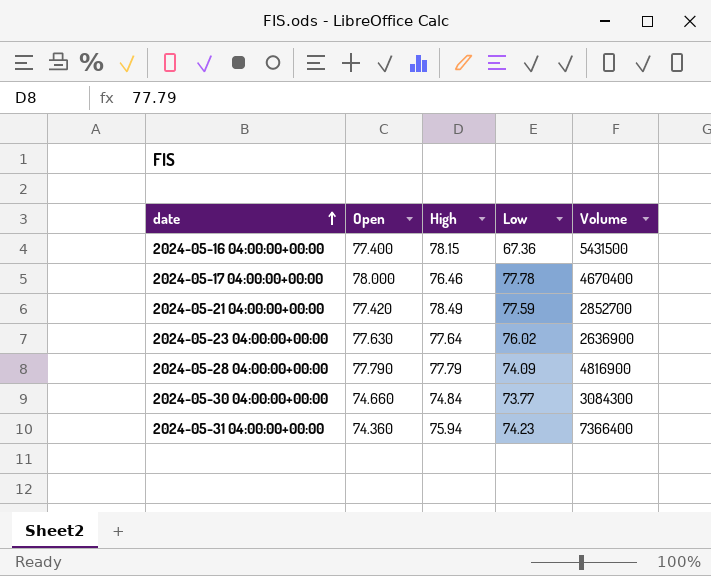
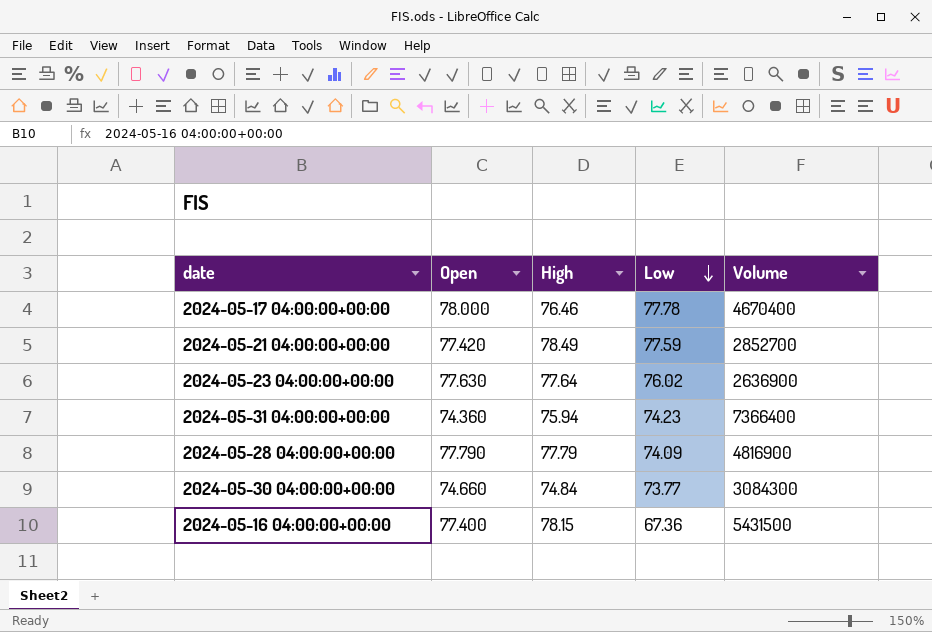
row order: date ascending -> Low descending

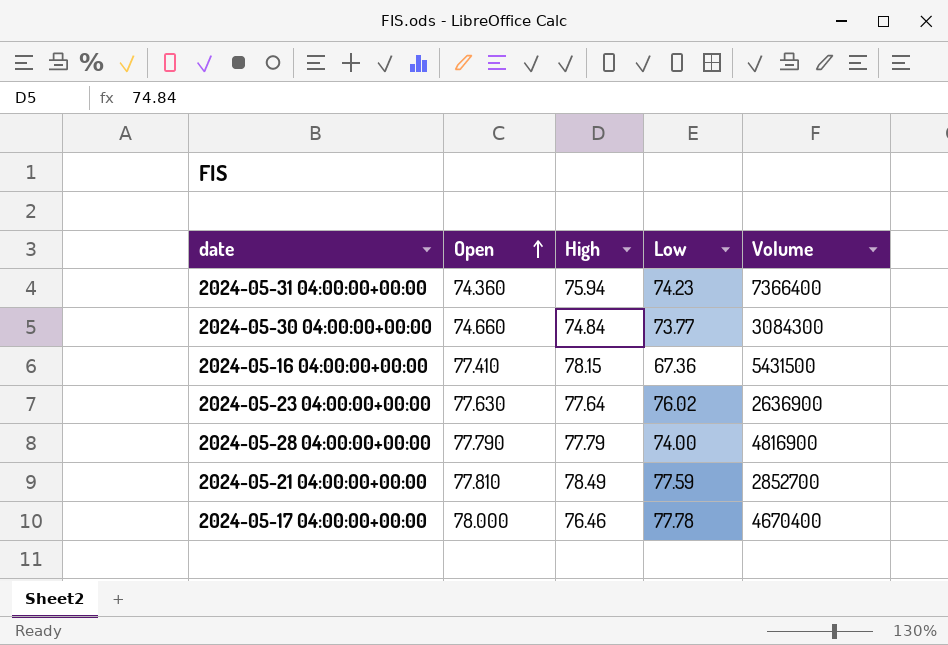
row order: Low descending -> Open ascending
2024-05-16 04:00:00+00:00 | Open: 77.400 -> 77.410
2024-05-28 04:00:00+00:00 | Low: 74.09 -> 74.00
2024-05-21 04:00:00+00:00 | Open: 77.420 -> 77.810

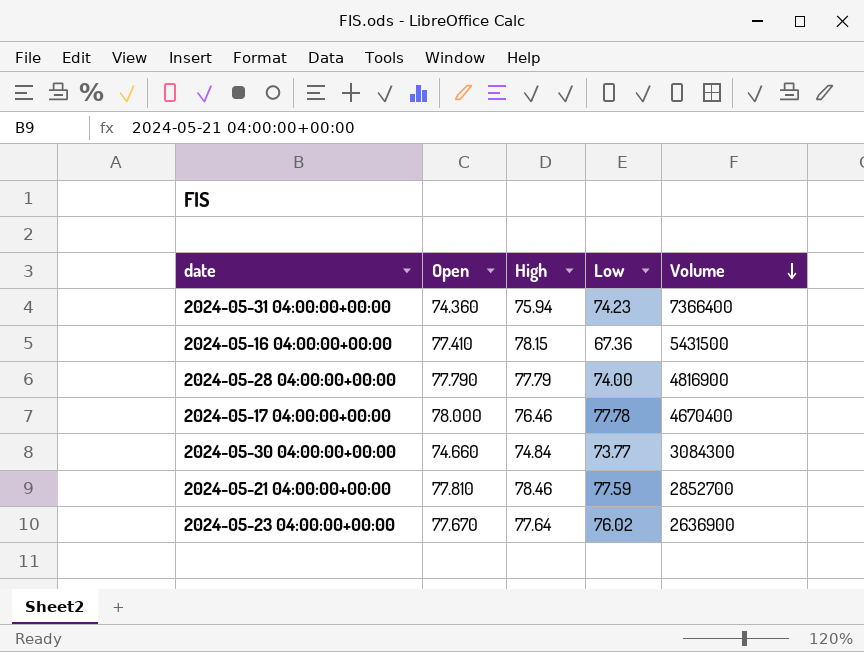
row order: Open ascending -> Volume descending
2024-05-21 04:00:00+00:00 | High: 78.49 -> 78.46
2024-05-23 04:00:00+00:00 | Open: 77.630 -> 77.670

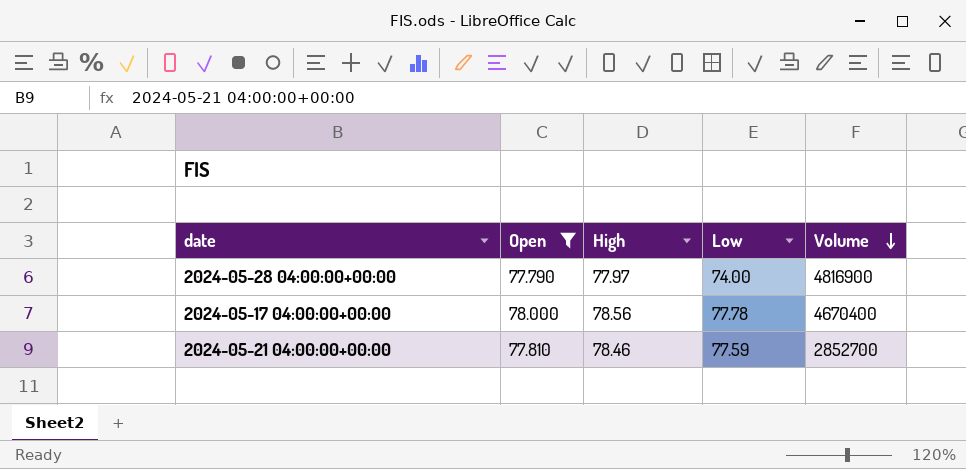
filter: none -> Open >= 77.790
2024-05-28 04:00:00+00:00 | High: 77.79 -> 77.97
2024-05-17 04:00:00+00:00 | High: 76.46 -> 78.56

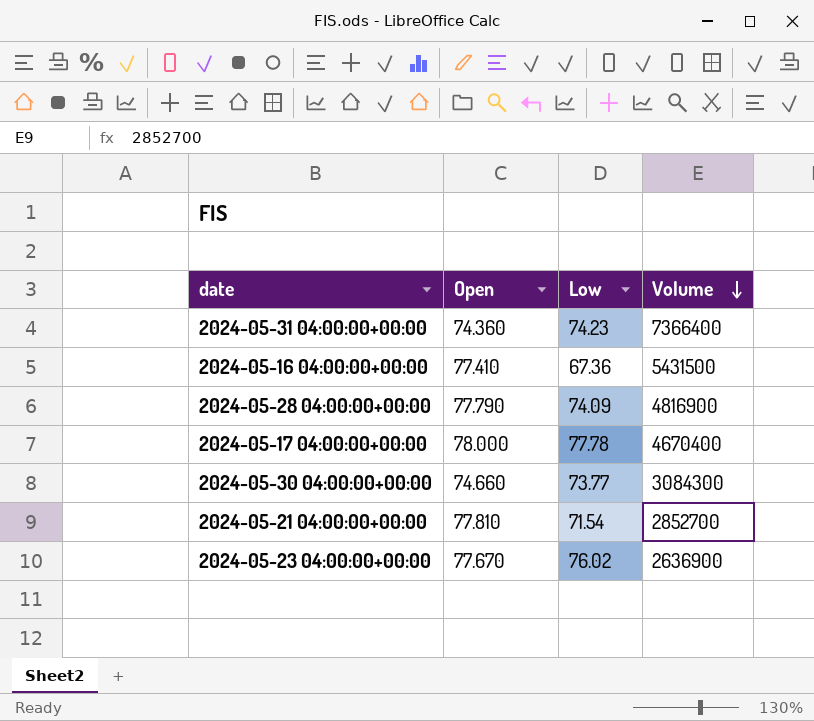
filter: Open >= 77.790 -> none
column High | position: 3 -> none
2024-05-28 04:00:00+00:00 | Low: 74.00 -> 74.09
2024-05-21 04:00:00+00:00 | Low: 77.59 -> 71.54

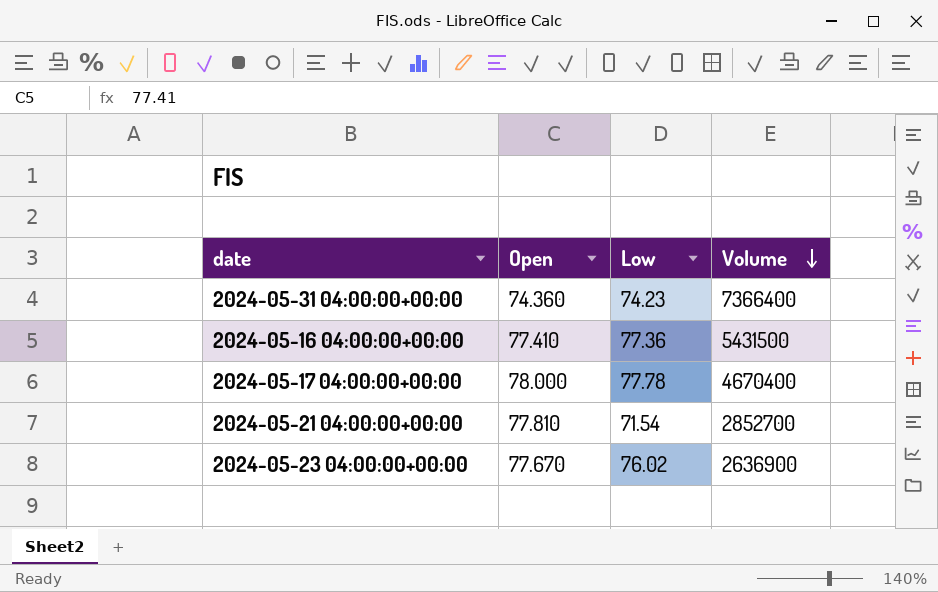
row 2024-05-28 04:00:00+00:00: 77.790 | 74.09 | 4816900 -> none
row 2024-05-30 04:00:00+00:00: 74.660 | 73.77 | 3084300 -> none
2024-05-16 04:00:00+00:00 | Low: 67.36 -> 77.36

